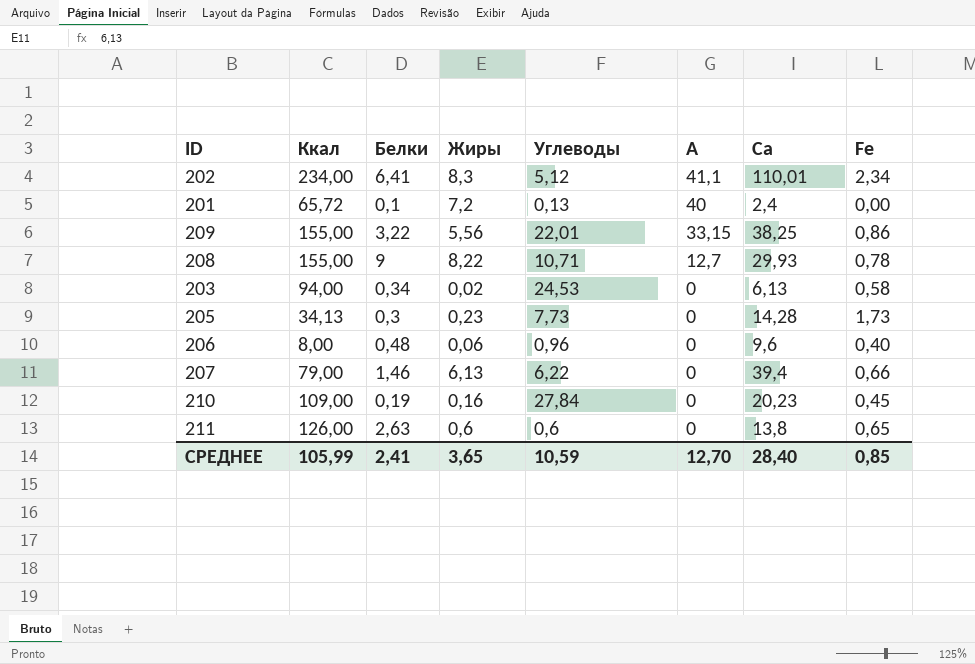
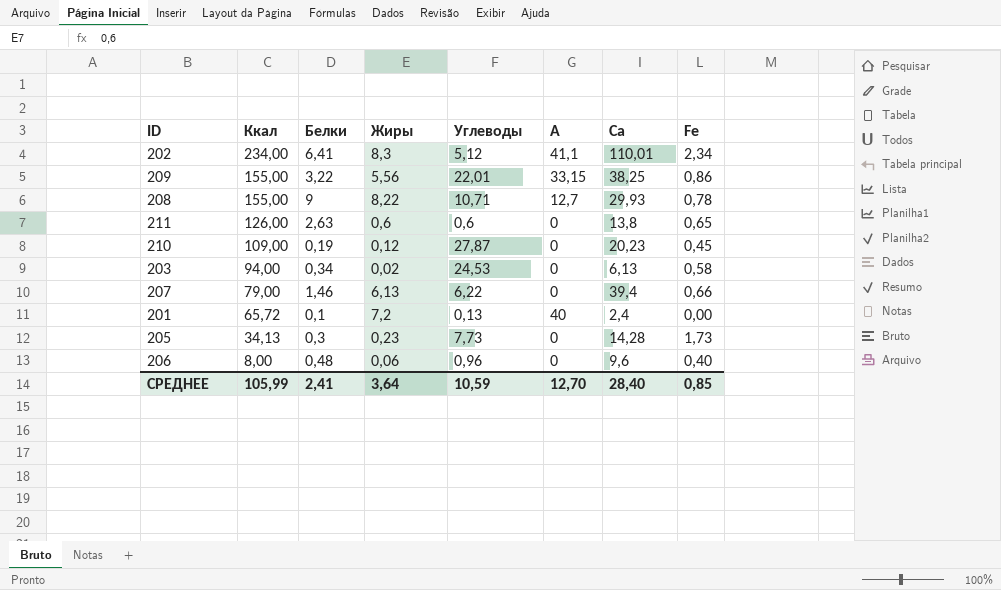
row order: А descending -> Ккал descending
210 | Жиры: 0,16 -> 0,12
210 | Углеводы: 27,84 -> 27,87
СРЕДНЕЕ | Жиры: 3,65 -> 3,64

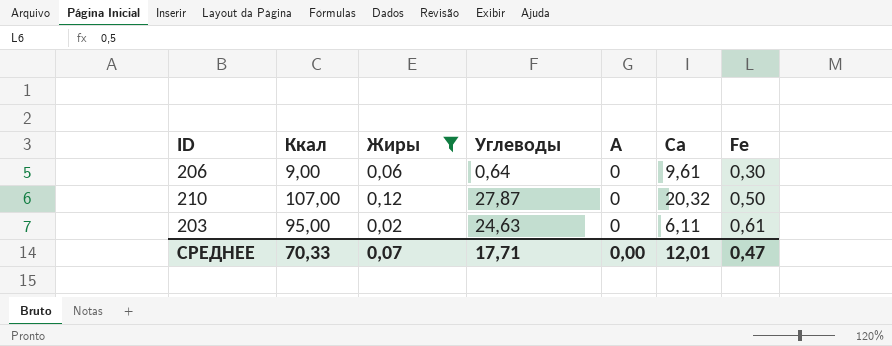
filter: none -> Жиры <= 0,12
row order: Ккал descending -> Fe ascending
column Белки | position: 3 -> none
206 | Ккал: 8,00 -> 9,00
206 | Углеводы: 0,96 -> 0,64
206 | Са: 9,6 -> 9,61
206 | Fe: 0,40 -> 0,30
210 | Ккал: 109,00 -> 107,00
210 | Са: 20,23 -> 20,32
210 | Fe: 0,45 -> 0,50
203 | Ккал: 94,00 -> 95,00
203 | Углеводы: 24,53 -> 24,63
203 | Са: 6,13 -> 6,11
203 | Fe: 0,58 -> 0,61
СРЕДНЕЕ | Ккал: 105,99 -> 70,33
СРЕДНЕЕ | Жиры: 3,64 -> 0,07
СРЕДНЕЕ | Углеводы: 10,59 -> 17,71
СРЕДНЕЕ | А: 12,70 -> 0,00
СРЕДНЕЕ | Са: 28,40 -> 12,01
СРЕДНЕЕ | Fe: 0,85 -> 0,47

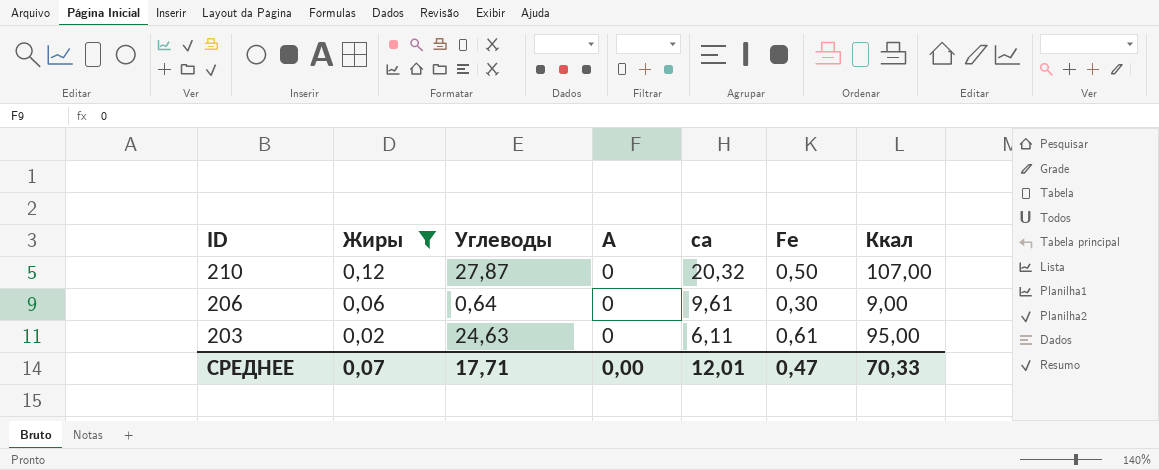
row order: Fe ascending -> ID descending
column name: Са -> са
column Ккал | position: 2 -> 7

